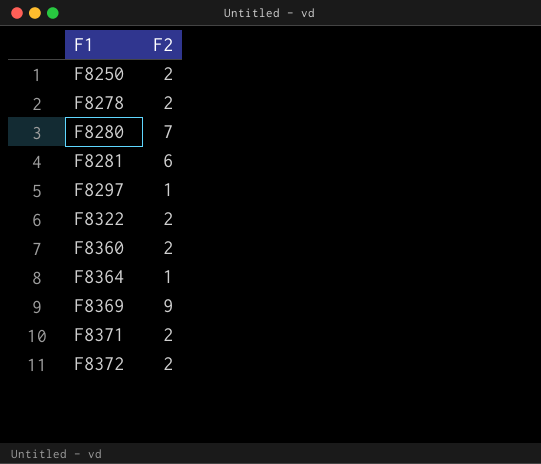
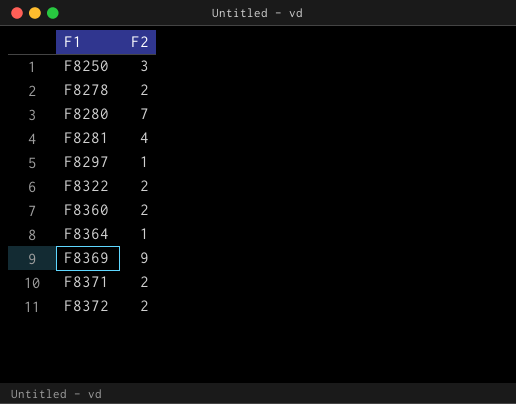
F8250 | F2: 2 -> 3
F8281 | F2: 6 -> 4

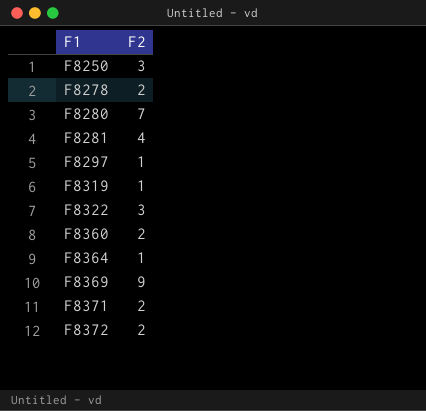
row F8319: none -> 1
F8322 | F2: 2 -> 3

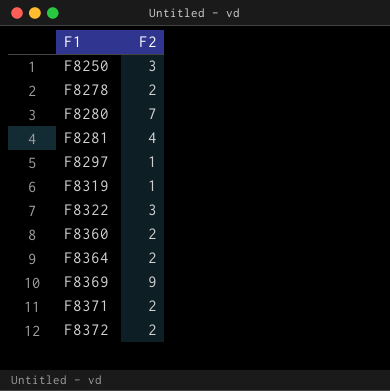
F8364 | F2: 1 -> 2

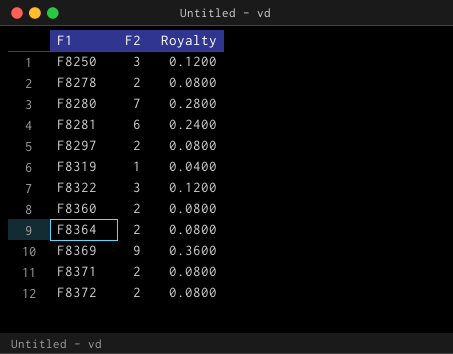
column Royalty | formula: none -> [F2] * 0.04
F8281 | F2: 4 -> 6
F8297 | F2: 1 -> 2

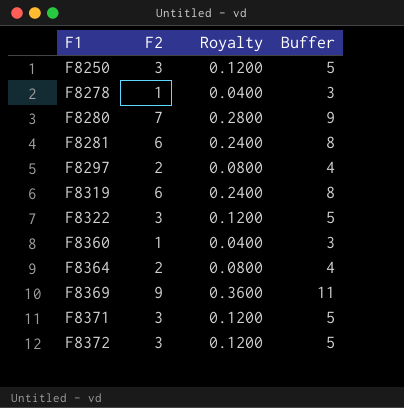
column Buffer | formula: none -> [F2] + 2
F8278 | F2: 2 -> 1
F8278 | Royalty: 0.0800 -> 0.0400
F8319 | F2: 1 -> 6
F8319 | Royalty: 0.0400 -> 0.2400
F8360 | F2: 2 -> 1
F8360 | Royalty: 0.0800 -> 0.0400
F8371 | F2: 2 -> 3
F8371 | Royalty: 0.0800 -> 0.1200
F8372 | F2: 2 -> 3
F8372 | Royalty: 0.0800 -> 0.1200

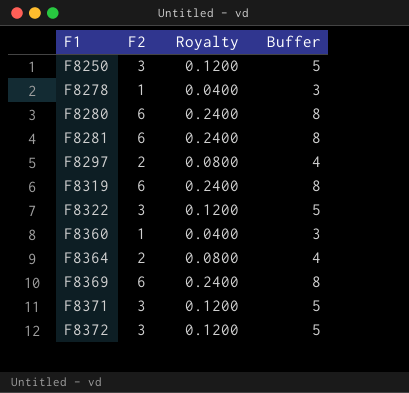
F8280 | F2: 7 -> 6
F8280 | Royalty: 0.2800 -> 0.2400
F8280 | Buffer: 9 -> 8
F8369 | F2: 9 -> 6
F8369 | Royalty: 0.3600 -> 0.2400
F8369 | Buffer: 11 -> 8

